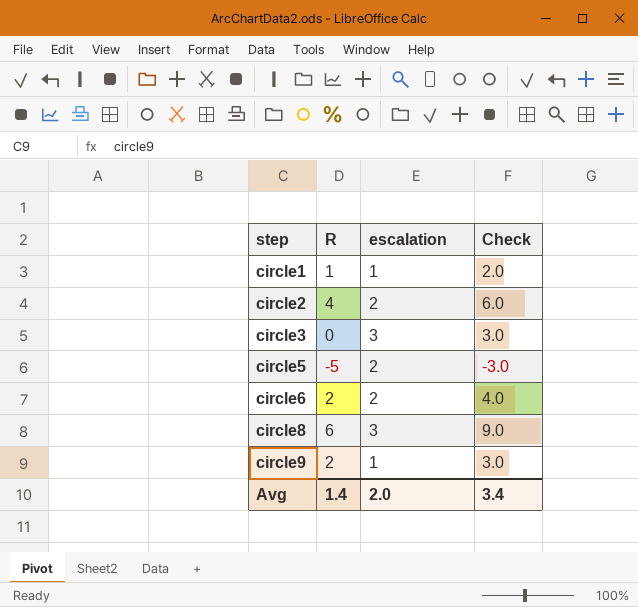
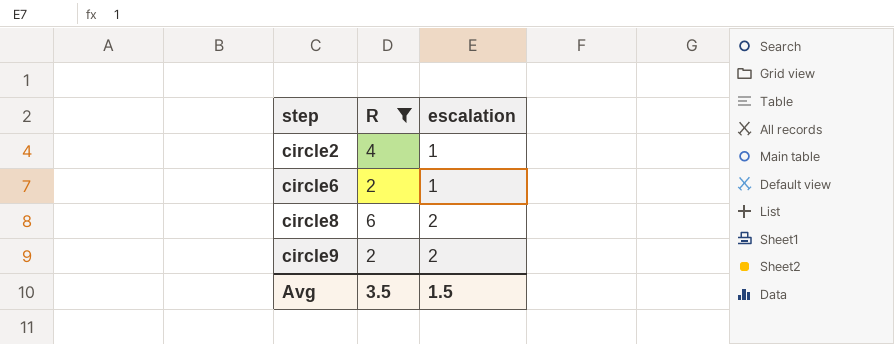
filter: none -> R >= 2
column Check | formula: [R] + [escalation] -> none
circle2 | escalation: 2 -> 1
circle6 | escalation: 2 -> 1
circle8 | escalation: 3 -> 2
circle9 | escalation: 1 -> 2
Avg | R: 1.4 -> 3.5
Avg | escalation: 2.0 -> 1.5

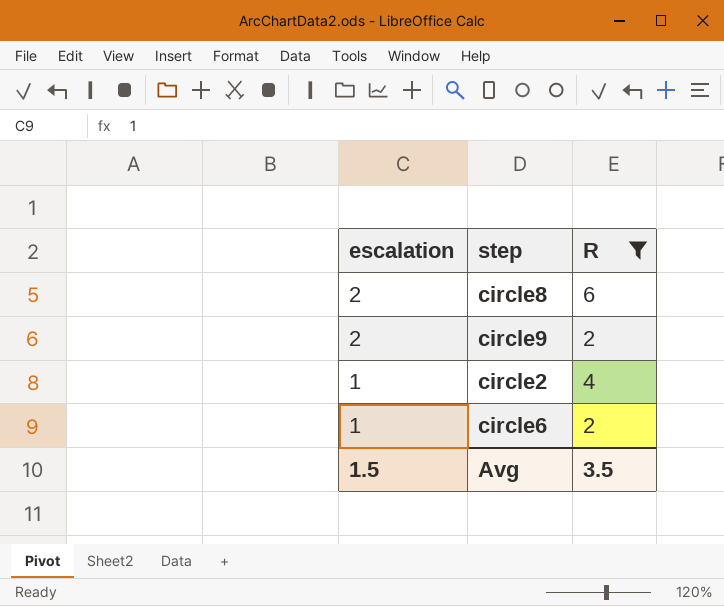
row order: step ascending -> escalation descending
column escalation | position: 3 -> 1

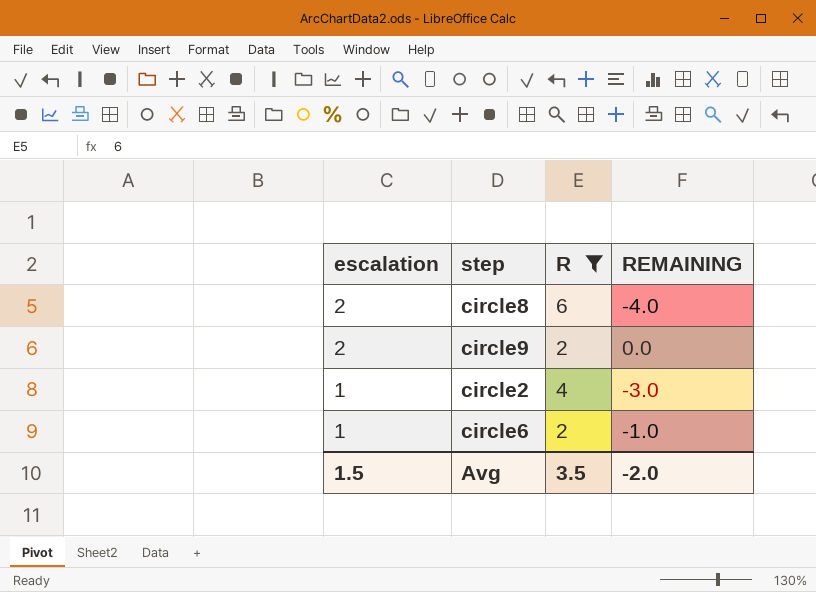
column REMAINING | formula: none -> [escalation] - [R]

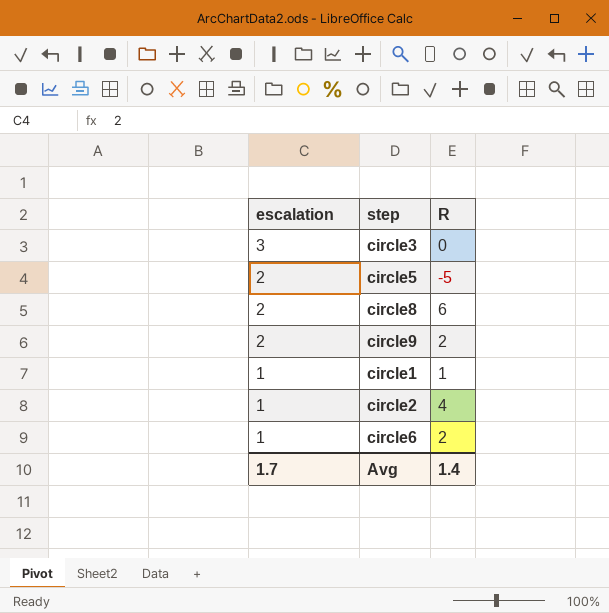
filter: R >= 2 -> none
column REMAINING | formula: [escalation] - [R] -> none
Avg | escalation: 1.5 -> 1.7
Avg | R: 3.5 -> 1.4

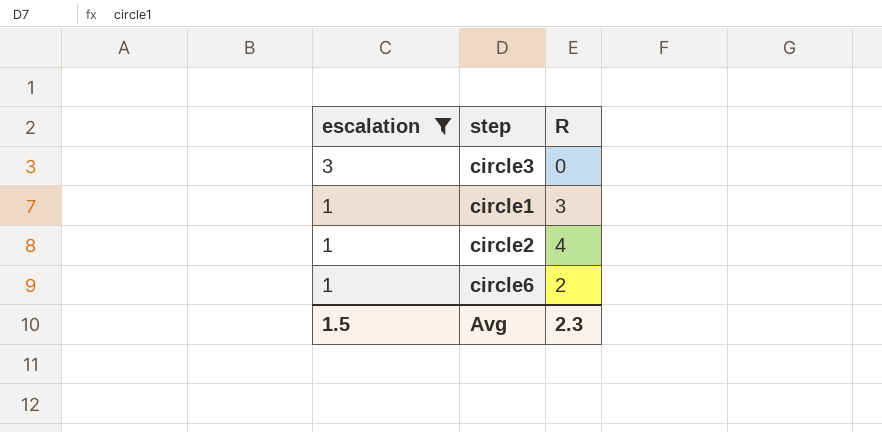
filter: none -> escalation != 2
circle1 | R: 1 -> 3
Avg | escalation: 1.7 -> 1.5
Avg | R: 1.4 -> 2.3

